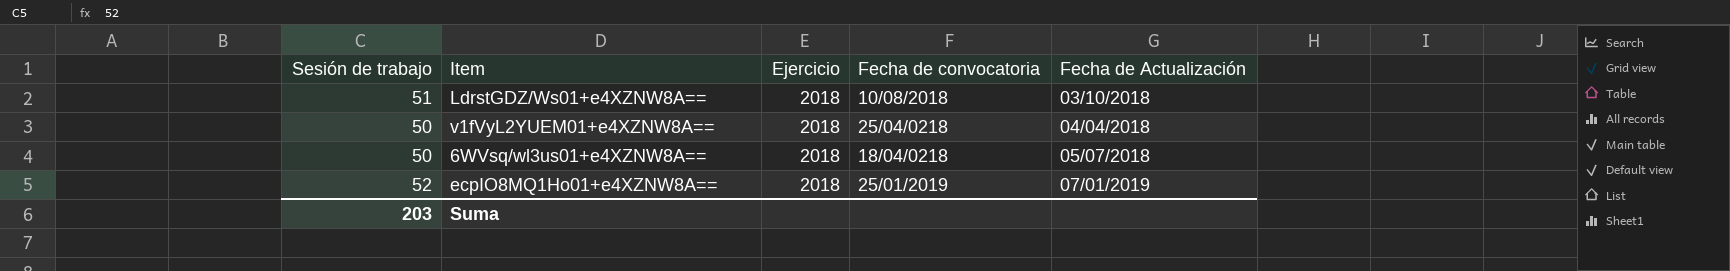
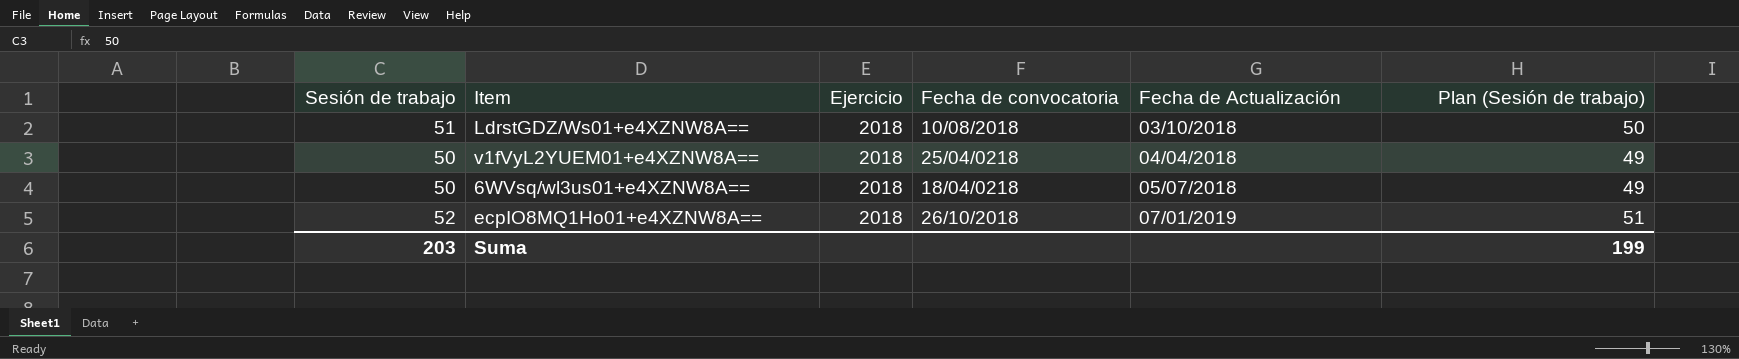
column Plan (Sesión de trabajo) | formula: none -> [Sesión de trabajo] - 1
ecpIO8MQ1Ho01+e4XZNW8A== | Fecha de convocatoria: 25/01/2019 -> 26/10/2018

